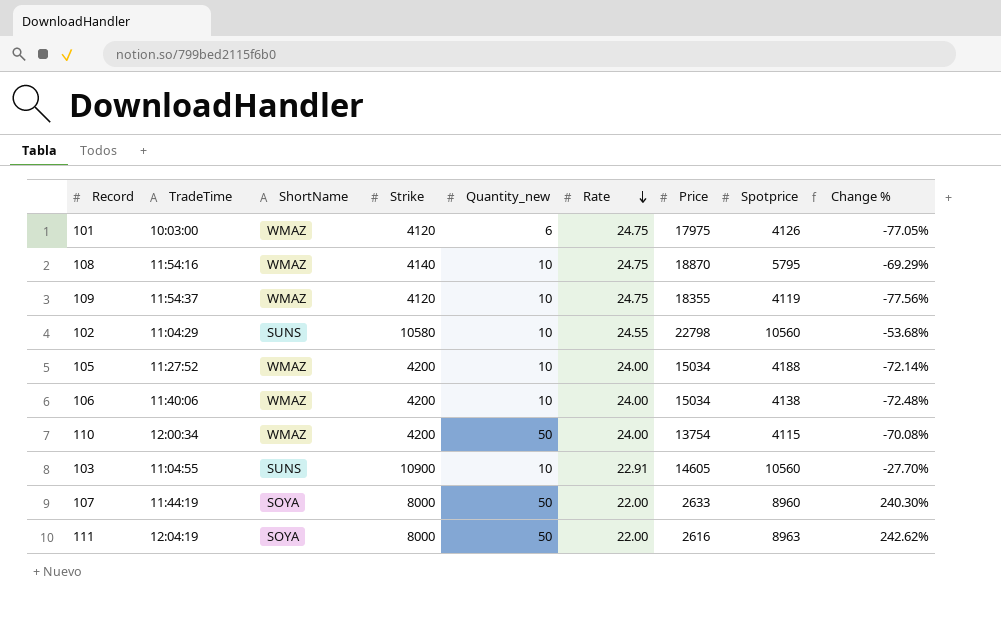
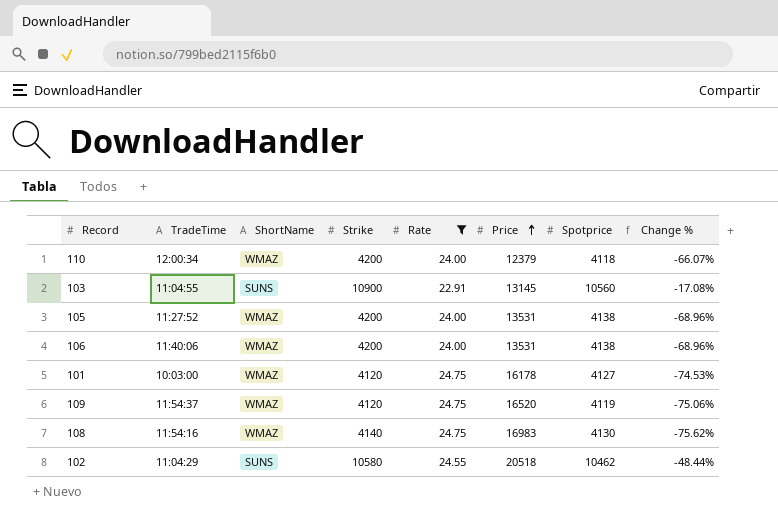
filter: none -> Rate != 22.00
row order: Rate descending -> Price ascending
column Quantity_new | position: 5 -> none
column Change % | formula: ([Spotprice] - [Price]) / [Price] -> ([Strike] - [Price]) / [Price]
110 | Price: 13754 -> 12379
110 | Spotprice: 4115 -> 4118
103 | Price: 14605 -> 13145
105 | Price: 15034 -> 13531
105 | Spotprice: 4188 -> 4138
106 | Price: 15034 -> 13531
101 | Price: 17975 -> 16178
101 | Spotprice: 4126 -> 4127
109 | Price: 18355 -> 16520
108 | Price: 18870 -> 16983
108 | Spotprice: 5795 -> 4130
102 | Price: 22798 -> 20518
102 | Spotprice: 10560 -> 10462

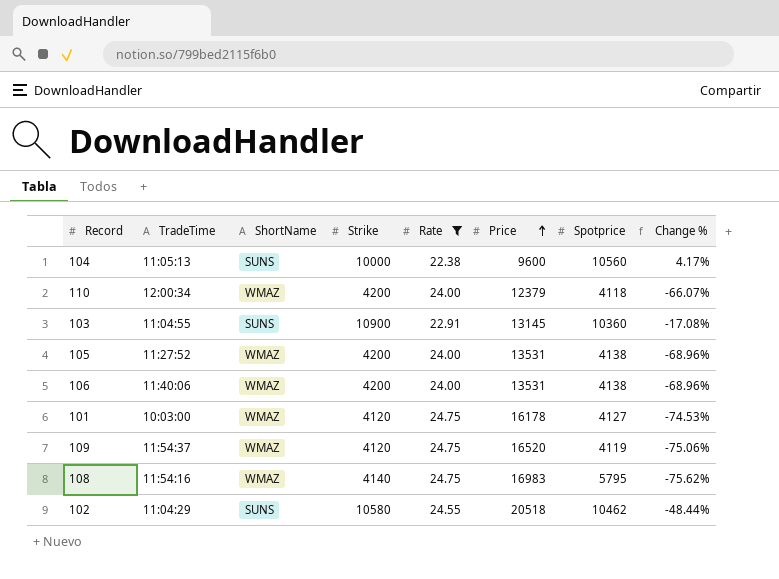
row 104: none -> 11:05:13 | SUNS | 10000 | 22.38 | 9600 | 10560 | 4.17%
103 | Spotprice: 10560 -> 10360
108 | Spotprice: 4130 -> 5795

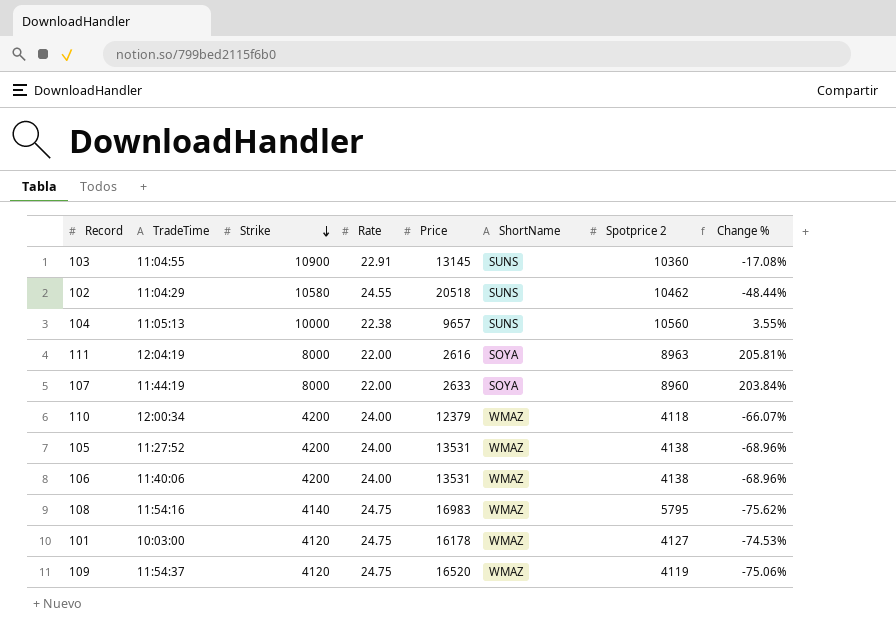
filter: Rate != 22.00 -> none
row order: Price ascending -> Strike descending
column ShortName | position: 3 -> 6
column name: Spotprice -> Spotprice 2
104 | Price: 9600 -> 9657
104 | Change %: 4.17% -> 3.55%

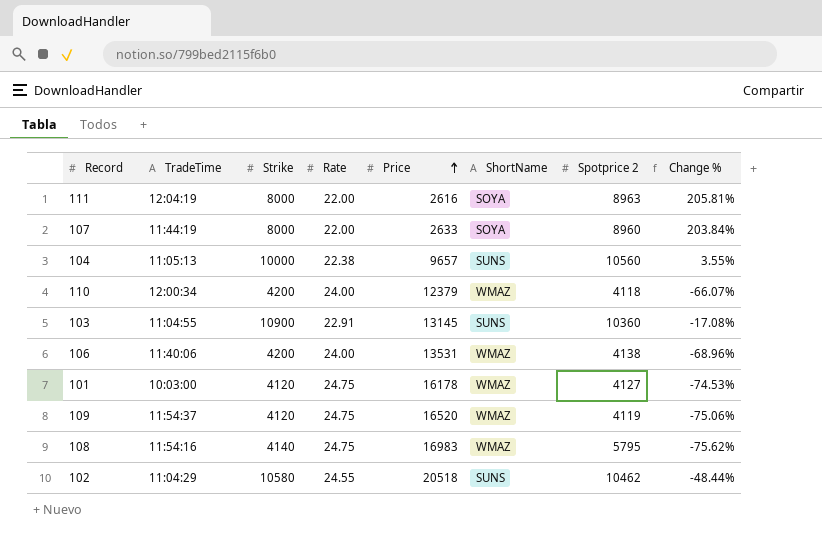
row order: Strike descending -> Price ascending
row 105: 11:27:52 | 4200 | 24.00 | 13531 | WMAZ | 4138 | -68.96% -> none

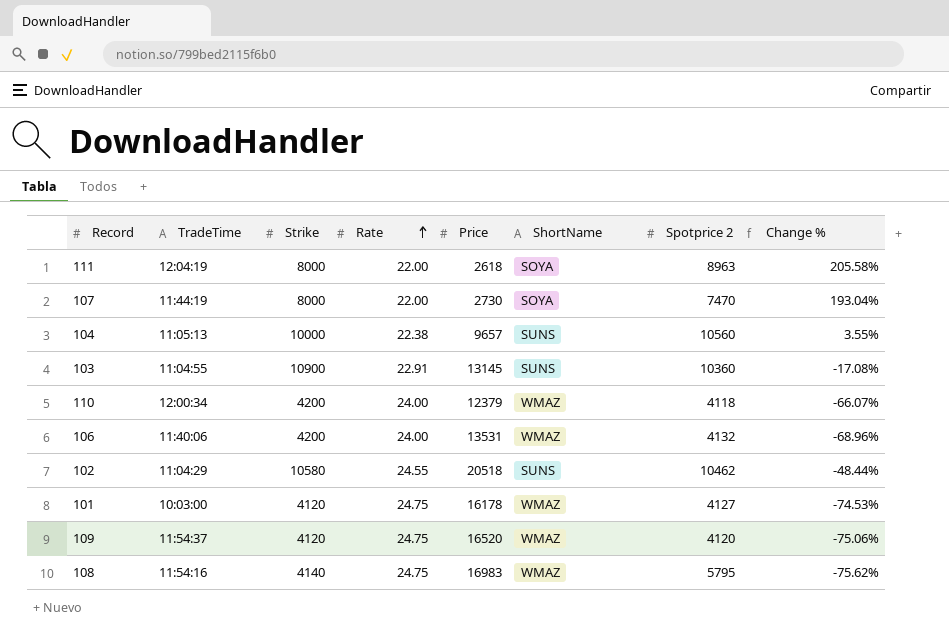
row order: Price ascending -> Rate ascending
111 | Price: 2616 -> 2618
111 | Change %: 205.81% -> 205.58%
107 | Price: 2633 -> 2730
107 | Spotprice 2: 8960 -> 7470
107 | Change %: 203.84% -> 193.04%
106 | Spotprice 2: 4138 -> 4132
109 | Spotprice 2: 4119 -> 4120

